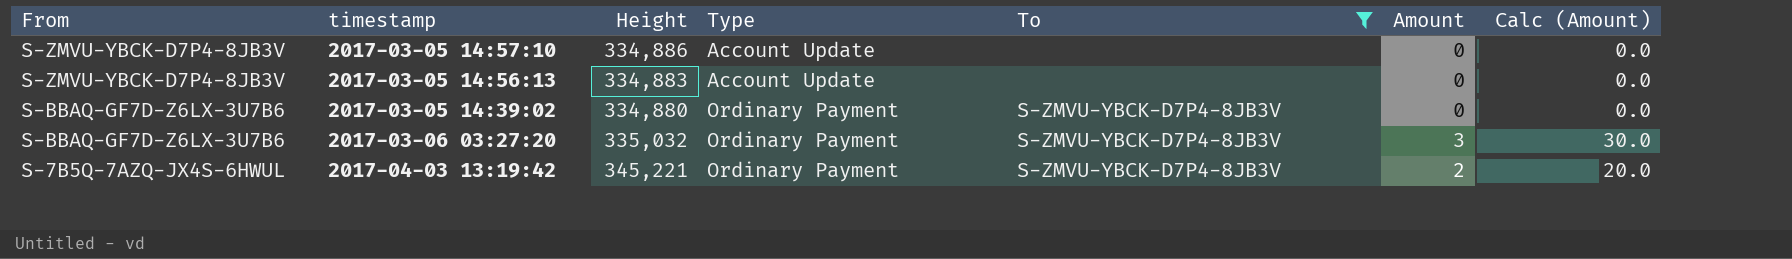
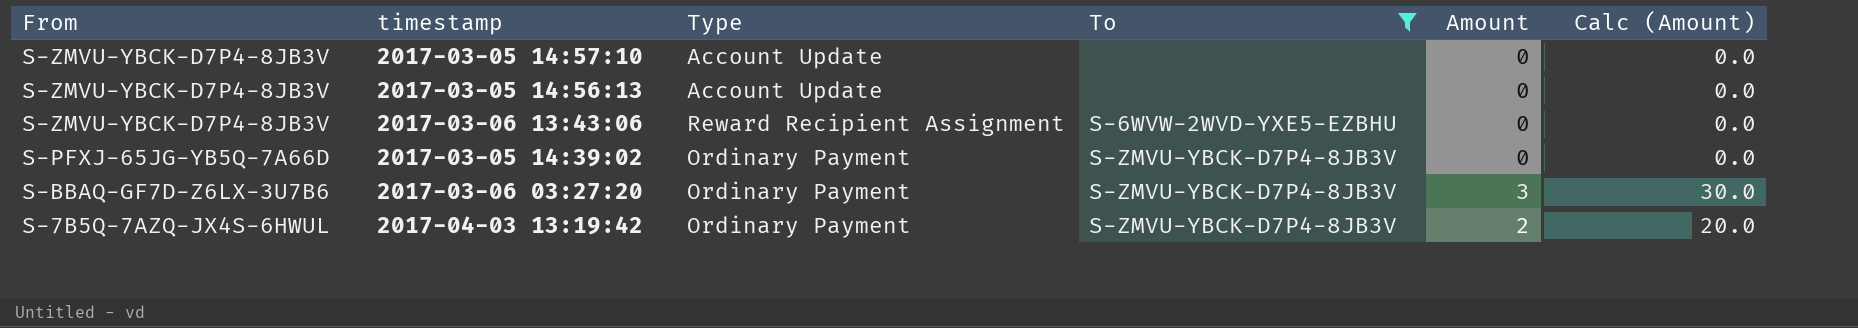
column Height | position: 3 -> none
row 2017-03-06 13:43:06: none -> S-ZMVU-YBCK-D7P4-8JB3V | Reward Recipient Assignment | S-6WVW-2WVD-YXE5-EZBHU | 0 | 0.0
2017-03-05 14:39:02 | From: S-BBAQ-GF7D-Z6LX-3U7B6 -> S-PFXJ-65JG-YB5Q-7A66D

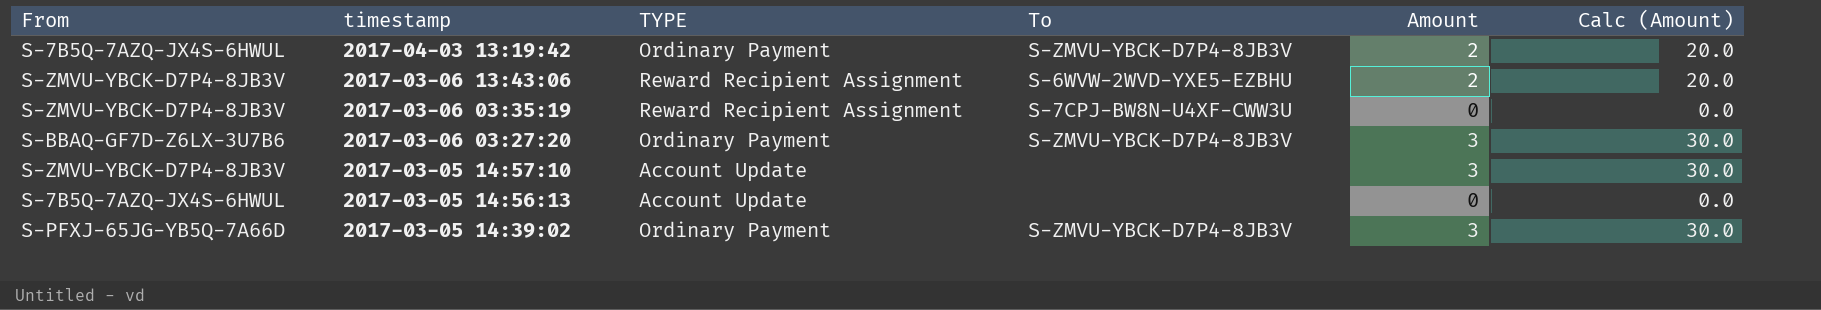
filter: To != S-7CPJ-BW8N-U4XF-CWW3U -> none
row order: From descending -> timestamp descending
column name: Type -> TYPE
2017-03-06 13:43:06 | Amount: 0 -> 2
2017-03-06 13:43:06 | Calc (Amount): 0.0 -> 20.0
2017-03-05 14:57:10 | Amount: 0 -> 3
2017-03-05 14:57:10 | Calc (Amount): 0.0 -> 30.0
2017-03-05 14:56:13 | From: S-ZMVU-YBCK-D7P4-8JB3V -> S-7B5Q-7AZQ-JX4S-6HWUL
2017-03-05 14:39:02 | Amount: 0 -> 3
2017-03-05 14:39:02 | Calc (Amount): 0.0 -> 30.0

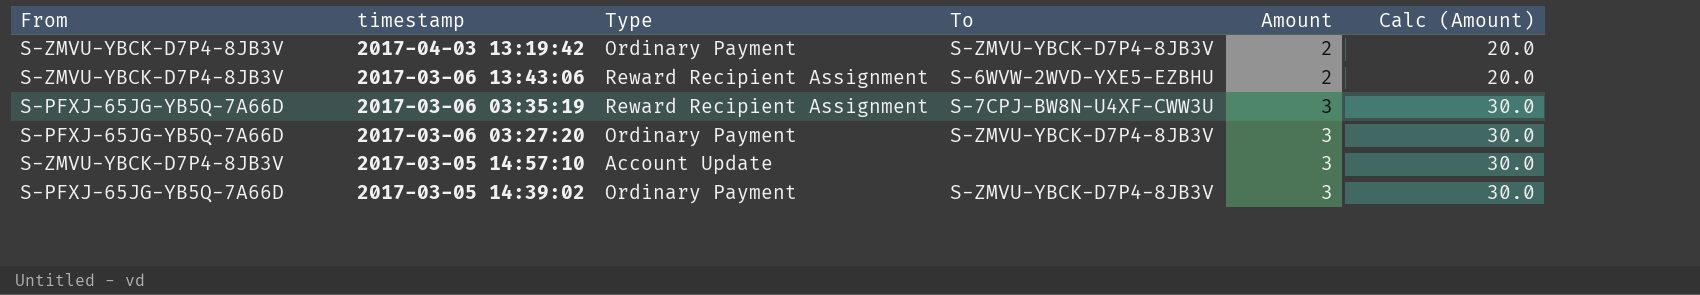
column name: TYPE -> Type
row 2017-03-05 14:56:13: S-7B5Q-7AZQ-JX4S-6HWUL | Account Update | none | 0 | 0.0 -> none
2017-04-03 13:19:42 | From: S-7B5Q-7AZQ-JX4S-6HWUL -> S-ZMVU-YBCK-D7P4-8JB3V
2017-03-06 03:35:19 | From: S-ZMVU-YBCK-D7P4-8JB3V -> S-PFXJ-65JG-YB5Q-7A66D
2017-03-06 03:35:19 | Amount: 0 -> 3
2017-03-06 03:35:19 | Calc (Amount): 0.0 -> 30.0
2017-03-06 03:27:20 | From: S-BBAQ-GF7D-Z6LX-3U7B6 -> S-PFXJ-65JG-YB5Q-7A66D

